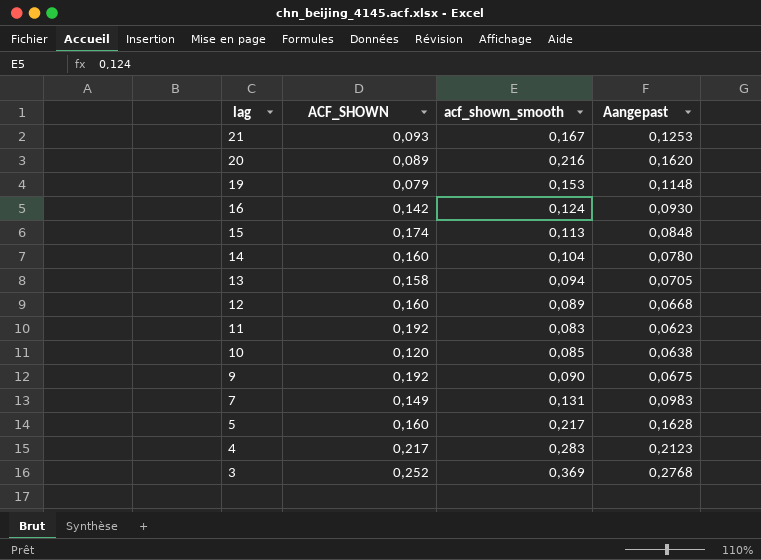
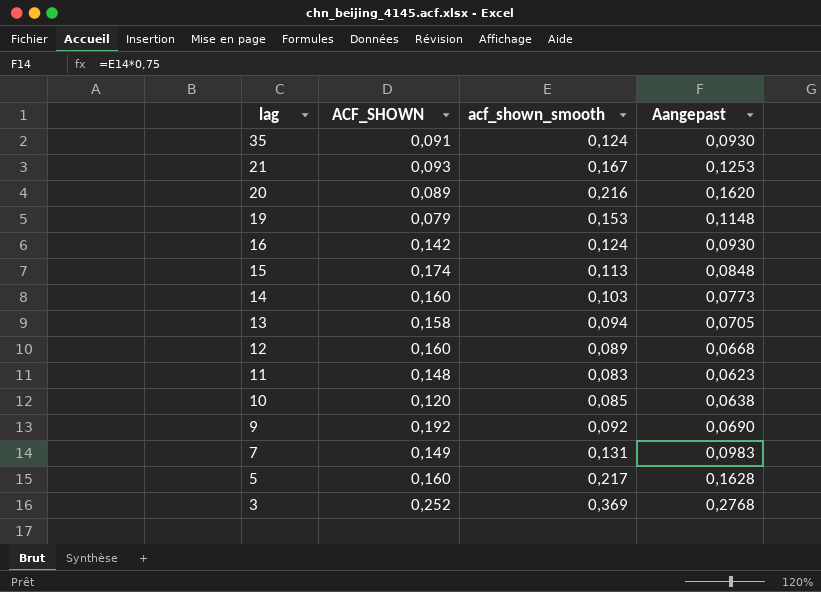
row 4: 0,217 | 0,283 | 0,2123 -> none
row 35: none -> 0,091 | 0,124 | 0,0930
14 | acf_shown_smooth: 0,104 -> 0,103
14 | Aangepast: 0,0780 -> 0,0773
11 | ACF_SHOWN: 0,192 -> 0,148
9 | acf_shown_smooth: 0,090 -> 0,092
9 | Aangepast: 0,0675 -> 0,0690

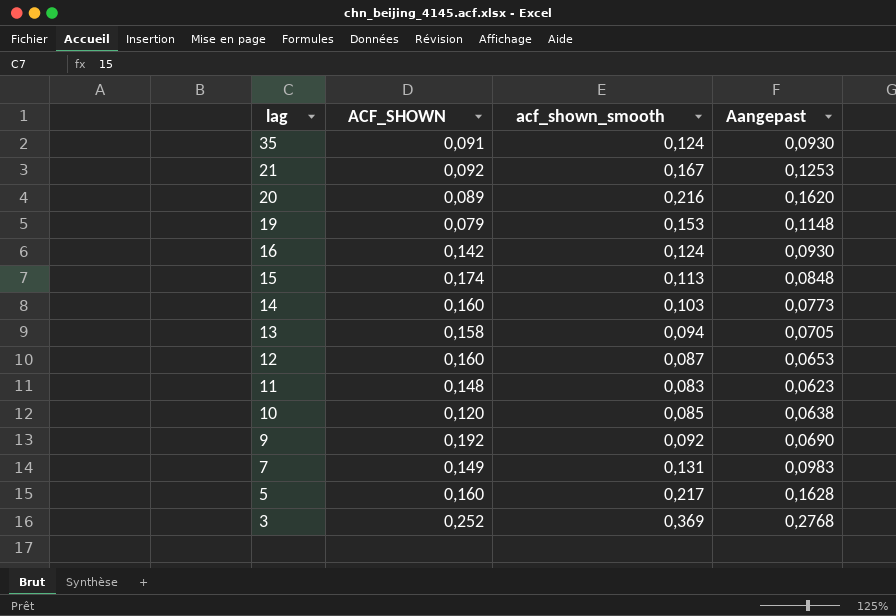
21 | ACF_SHOWN: 0,093 -> 0,092
12 | acf_shown_smooth: 0,089 -> 0,087
12 | Aangepast: 0,0668 -> 0,0653

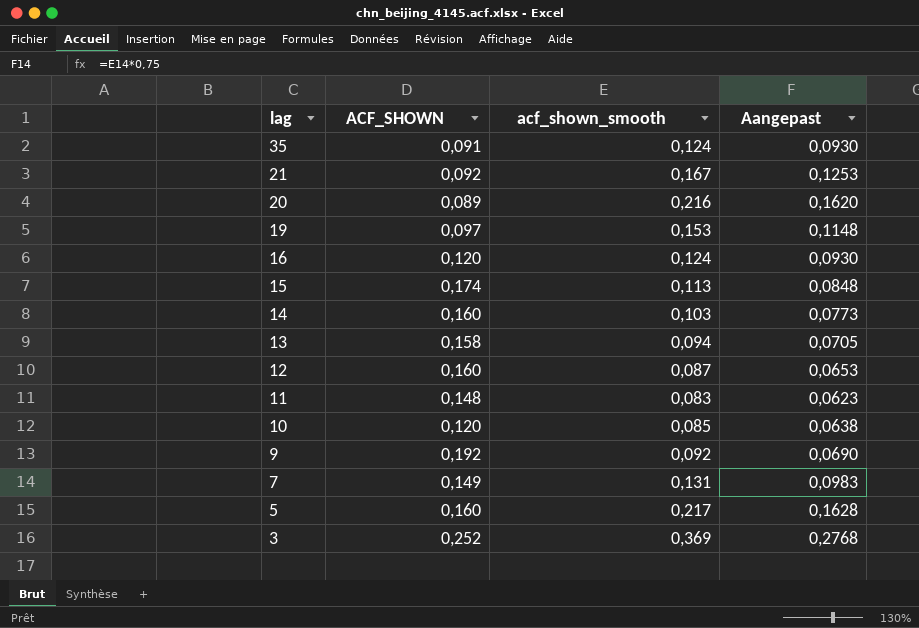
19 | ACF_SHOWN: 0,079 -> 0,097
16 | ACF_SHOWN: 0,142 -> 0,120

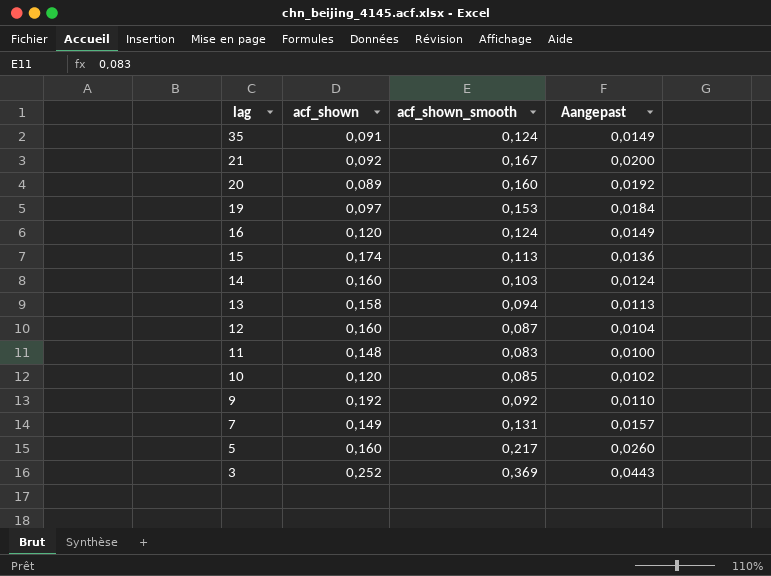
column name: ACF_SHOWN -> acf_shown
column Aangepast | formula: [acf_shown_smooth] * 0,75 -> [acf_shown_smooth] * 0,12
20 | acf_shown_smooth: 0,216 -> 0,160

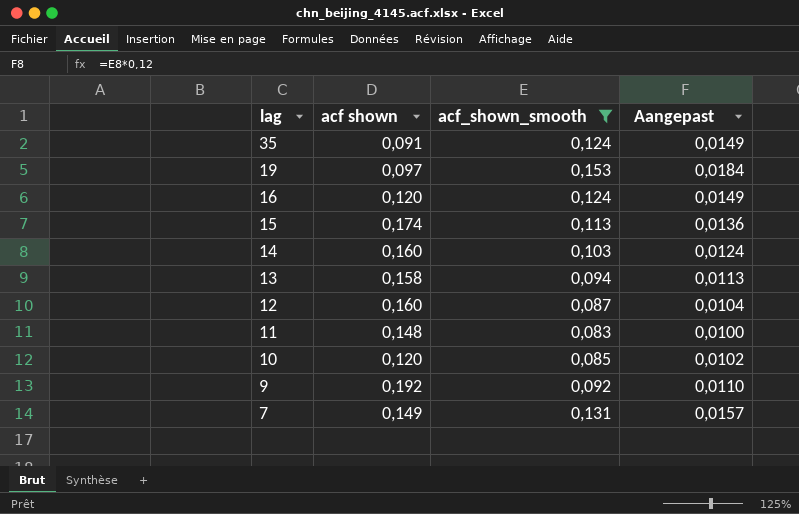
filter: none -> acf_shown_smooth <= 0,153
column name: acf_shown -> acf shown

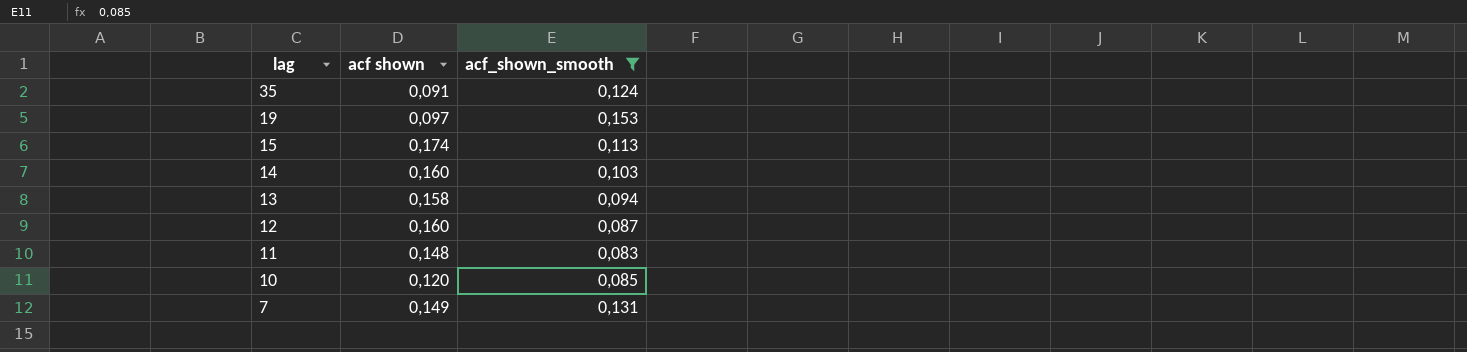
column Aangepast | formula: [acf_shown_smooth] * 0,12 -> none
row 16: 0,120 | 0,124 | 0,0149 -> none
row 9: 0,192 | 0,092 | 0,0110 -> none

